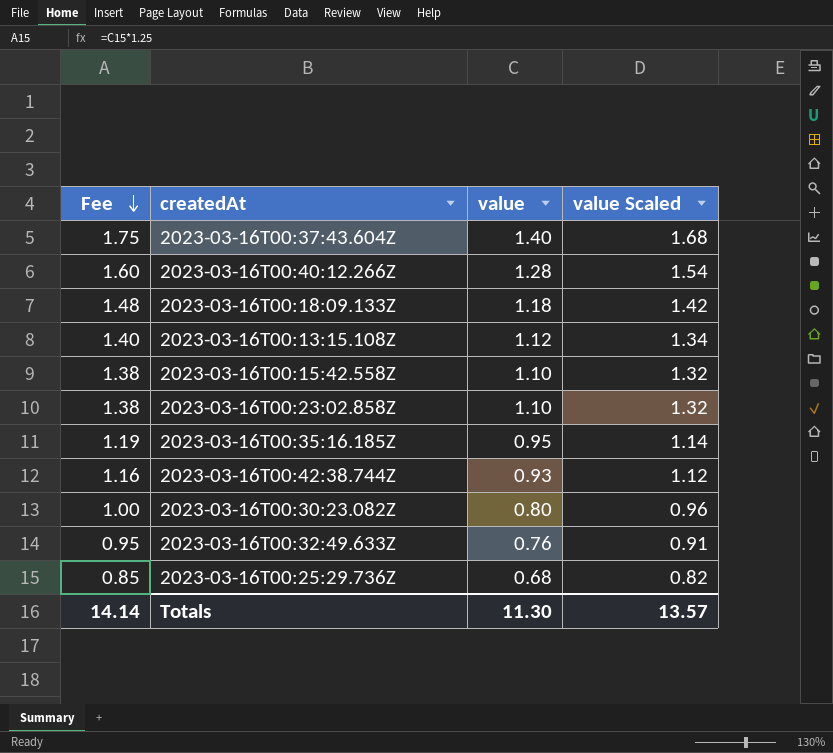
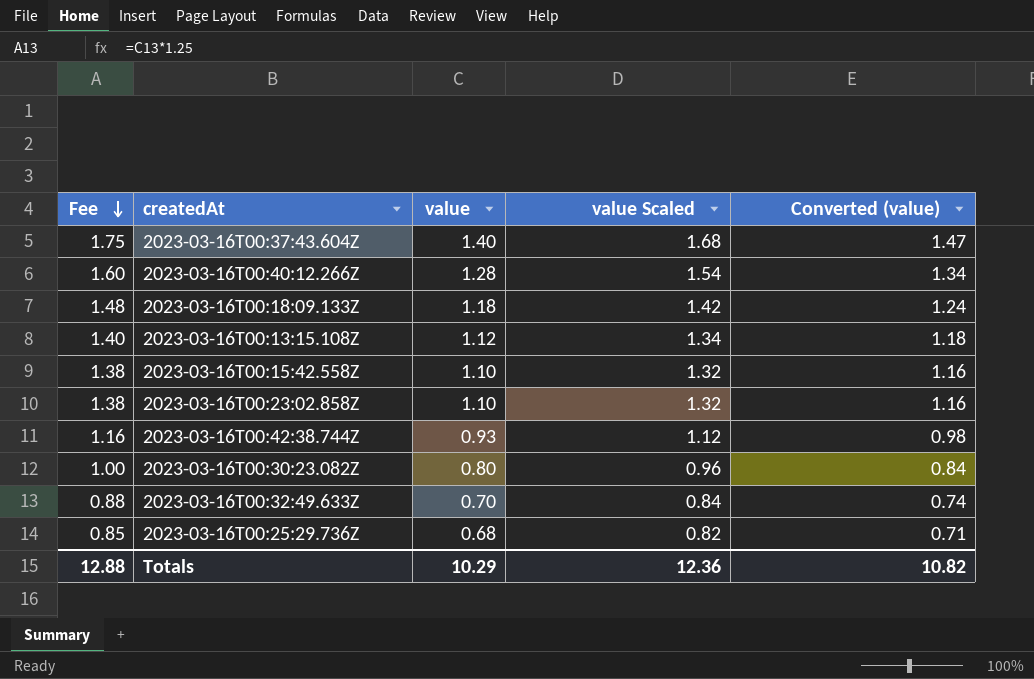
column Converted (value) | formula: none -> [value] * 1.05
row 2023-03-16T00:35:16.185Z: 1.19 | 0.95 | 1.14 -> none
2023-03-16T00:32:49.633Z | Fee: 0.95 -> 0.88
2023-03-16T00:32:49.633Z | value: 0.76 -> 0.70
2023-03-16T00:32:49.633Z | value Scaled: 0.91 -> 0.84
Totals | Fee: 14.14 -> 12.88
Totals | value: 11.30 -> 10.29
Totals | value Scaled: 13.57 -> 12.36

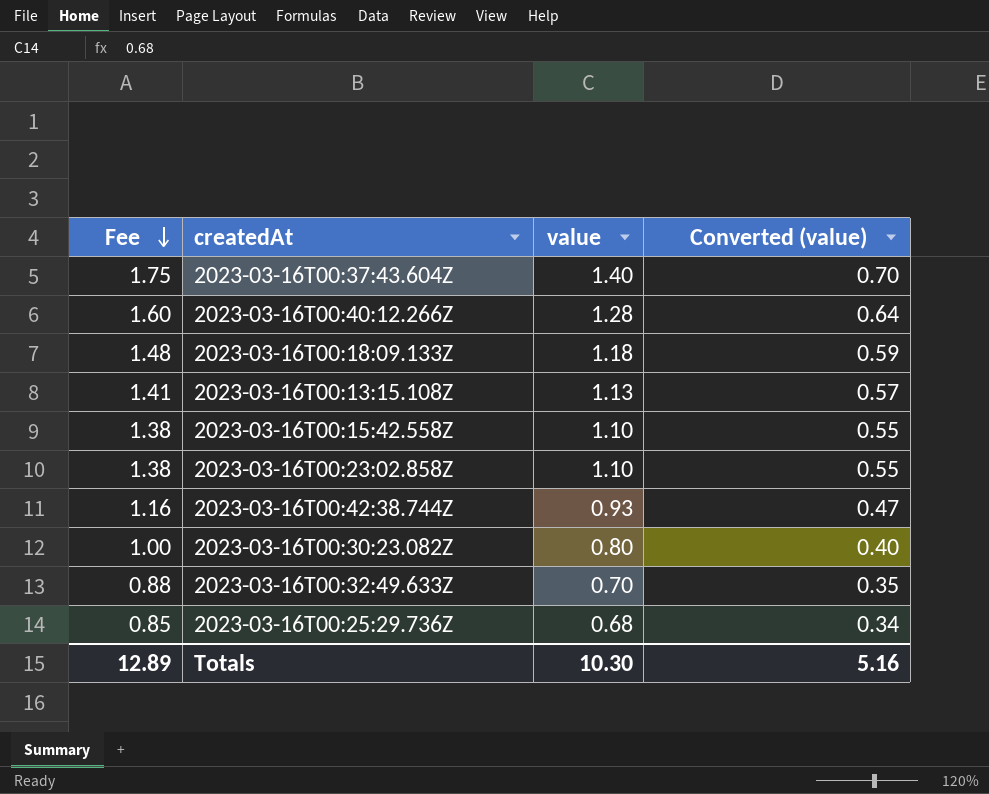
column value Scaled | formula: [value] * 1.2 -> none
column Converted (value) | formula: [value] * 1.05 -> [value] * 0.5
2023-03-16T00:13:15.108Z | Fee: 1.40 -> 1.41
2023-03-16T00:13:15.108Z | value: 1.12 -> 1.13
Totals | Fee: 12.88 -> 12.89
Totals | value: 10.29 -> 10.30
Totals | Converted (value): 10.82 -> 5.16

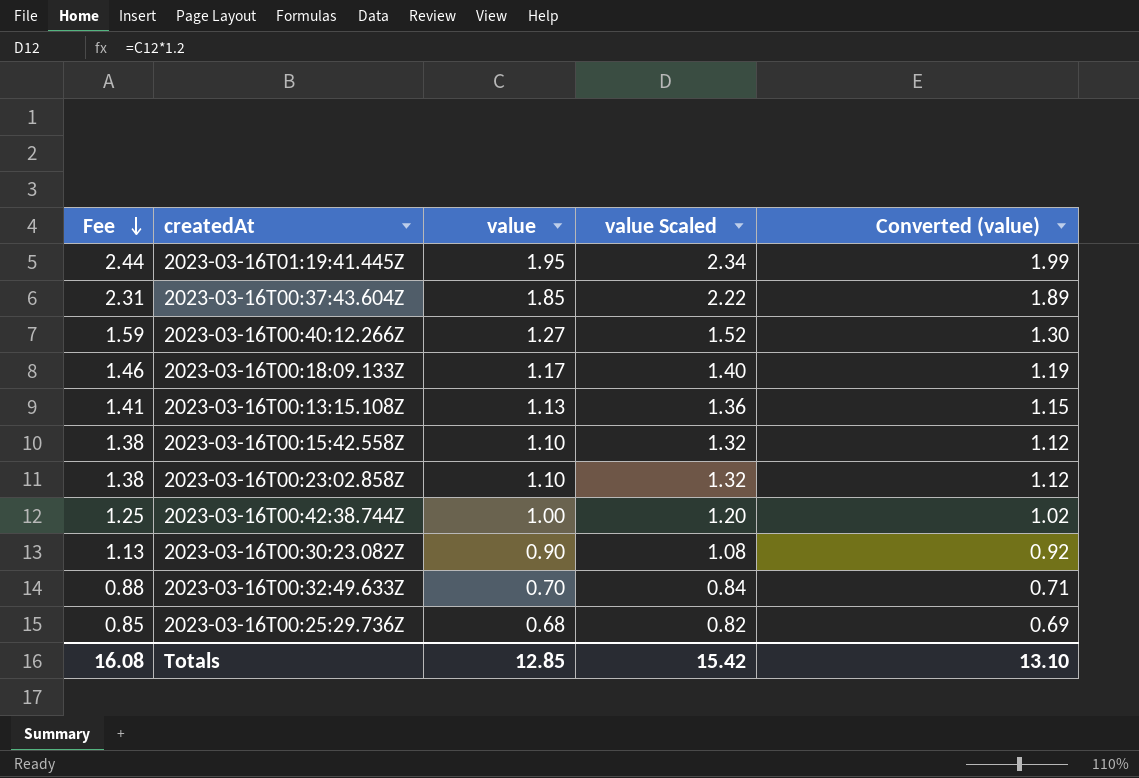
column value Scaled | formula: none -> [value] * 1.2
column Converted (value) | formula: [value] * 0.5 -> [value] * 1.02
row 2023-03-16T01:19:41.445Z: none -> 2.44 | 1.95 | 2.34 | 1.99
2023-03-16T00:37:43.604Z | Fee: 1.75 -> 2.31
2023-03-16T00:37:43.604Z | value: 1.40 -> 1.85
2023-03-16T00:40:12.266Z | Fee: 1.60 -> 1.59
2023-03-16T00:40:12.266Z | value: 1.28 -> 1.27
2023-03-16T00:18:09.133Z | Fee: 1.48 -> 1.46
2023-03-16T00:18:09.133Z | value: 1.18 -> 1.17
2023-03-16T00:42:38.744Z | Fee: 1.16 -> 1.25
2023-03-16T00:42:38.744Z | value: 0.93 -> 1.00
2023-03-16T00:30:23.082Z | Fee: 1.00 -> 1.13
2023-03-16T00:30:23.082Z | value: 0.80 -> 0.90
Totals | Fee: 12.89 -> 16.08
Totals | value: 10.30 -> 12.85
Totals | Converted (value): 5.16 -> 13.10

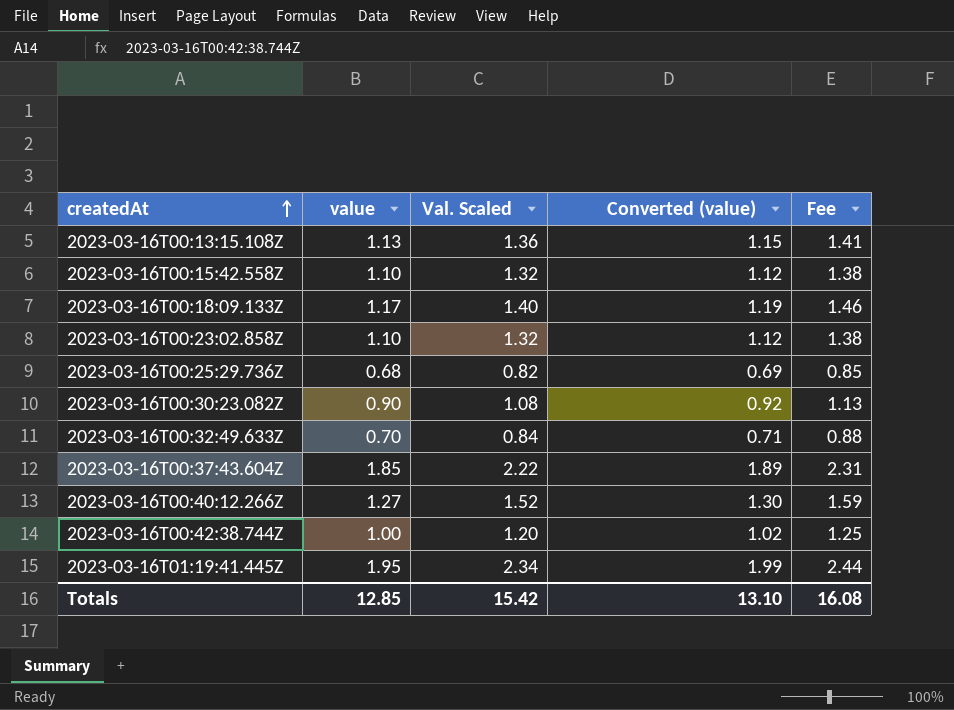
row order: Fee descending -> createdAt ascending
column name: value Scaled -> Val. Scaled
column Fee | position: 1 -> 5

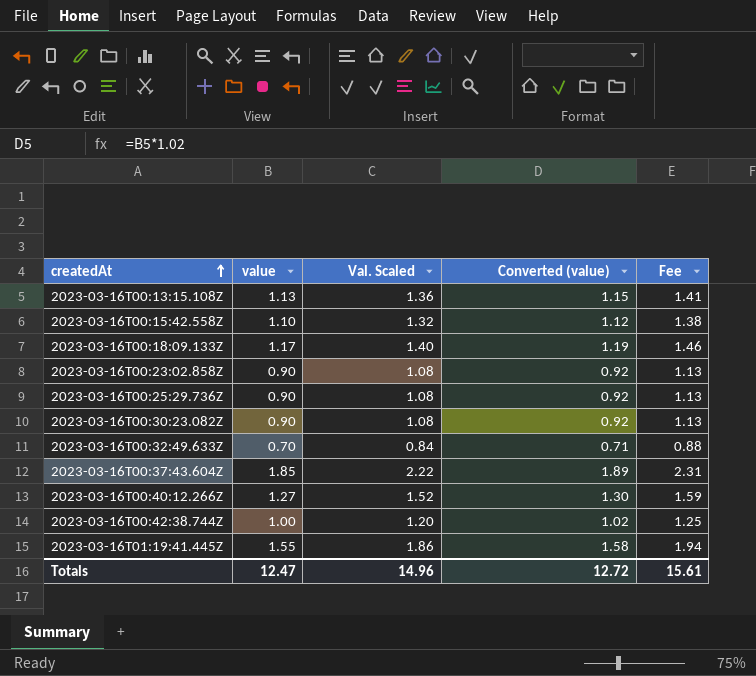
2023-03-16T00:23:02.858Z | value: 1.10 -> 0.90
2023-03-16T00:23:02.858Z | Val. Scaled: 1.32 -> 1.08
2023-03-16T00:23:02.858Z | Converted (value): 1.12 -> 0.92
2023-03-16T00:23:02.858Z | Fee: 1.38 -> 1.13
2023-03-16T00:25:29.736Z | value: 0.68 -> 0.90
2023-03-16T00:25:29.736Z | Val. Scaled: 0.82 -> 1.08
2023-03-16T00:25:29.736Z | Converted (value): 0.69 -> 0.92
2023-03-16T00:25:29.736Z | Fee: 0.85 -> 1.13
2023-03-16T01:19:41.445Z | value: 1.95 -> 1.55
2023-03-16T01:19:41.445Z | Val. Scaled: 2.34 -> 1.86
2023-03-16T01:19:41.445Z | Converted (value): 1.99 -> 1.58
2023-03-16T01:19:41.445Z | Fee: 2.44 -> 1.94
Totals | value: 12.85 -> 12.47
Totals | Val. Scaled: 15.42 -> 14.96
Totals | Converted (value): 13.10 -> 12.72
Totals | Fee: 16.08 -> 15.61

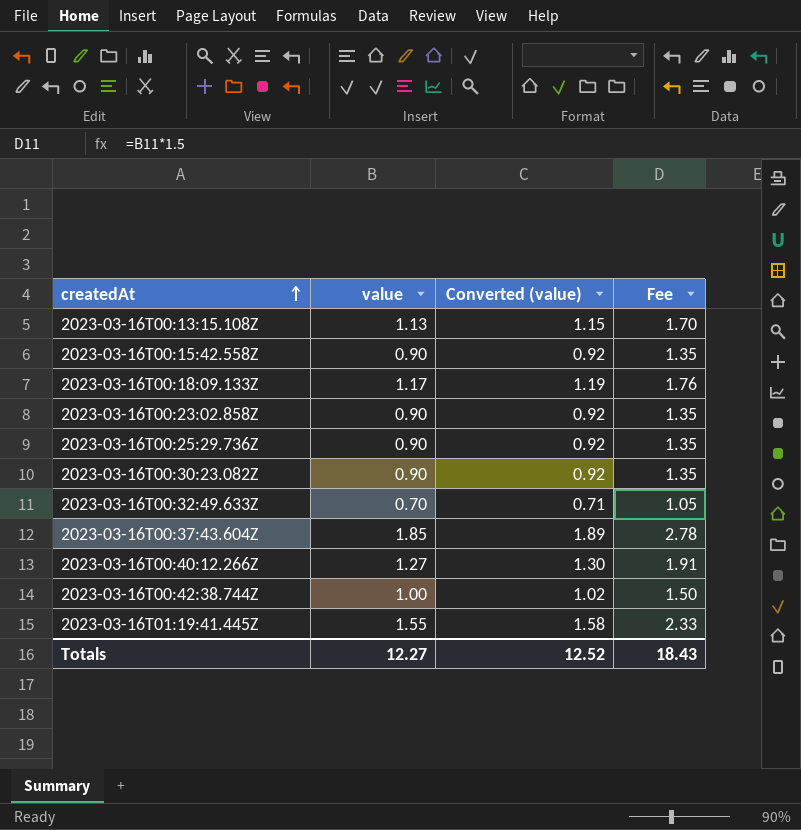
column Val. Scaled | formula: [value] * 1.2 -> none
column Fee | formula: [value] * 1.25 -> [value] * 1.5
2023-03-16T00:15:42.558Z | value: 1.10 -> 0.90
2023-03-16T00:15:42.558Z | Converted (value): 1.12 -> 0.92
Totals | value: 12.47 -> 12.27
Totals | Converted (value): 12.72 -> 12.52
Totals | Fee: 15.61 -> 18.43

